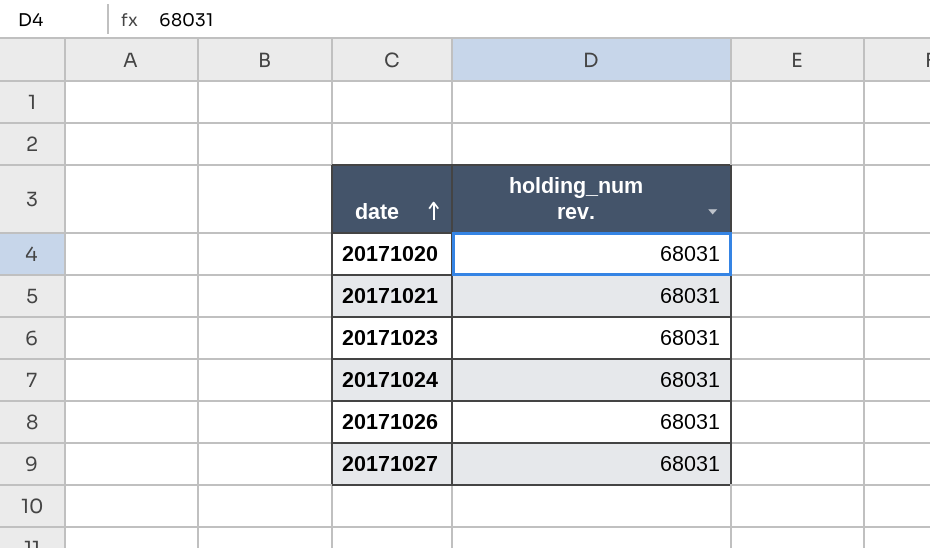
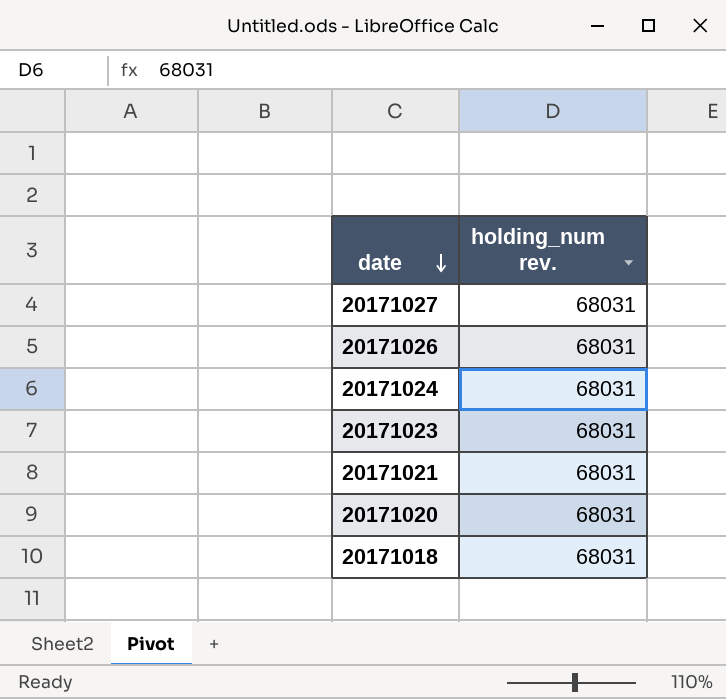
row order: date ascending -> date descending
row 20171018: none -> 68031

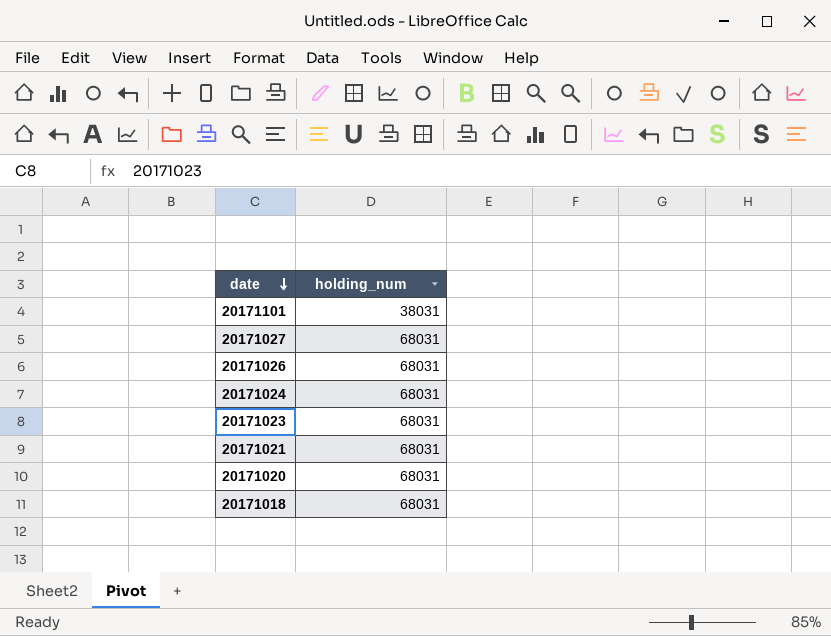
column name: holding_num rev. -> holding_num
row 20171101: none -> 38031

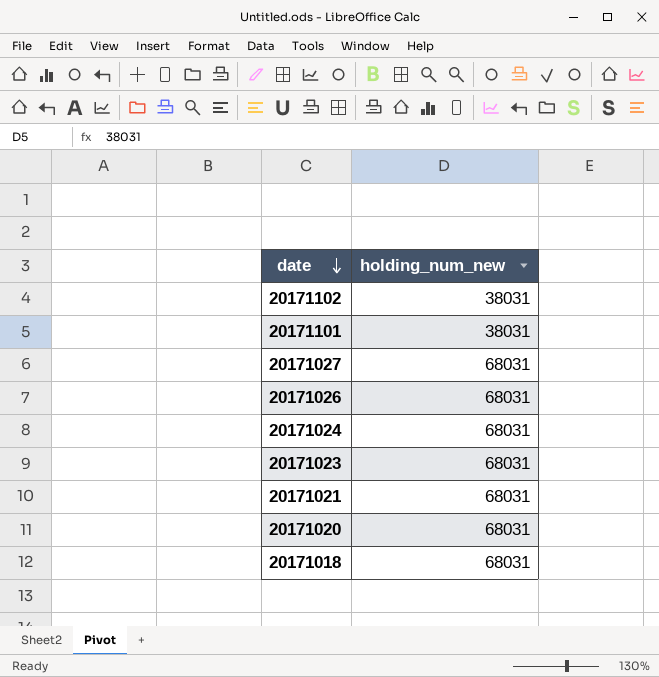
column name: holding_num -> holding_num_new
row 20171102: none -> 38031

